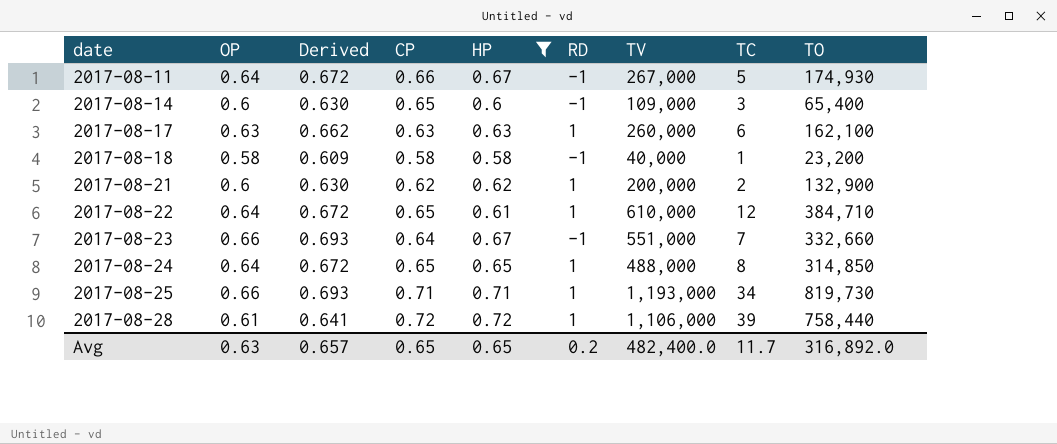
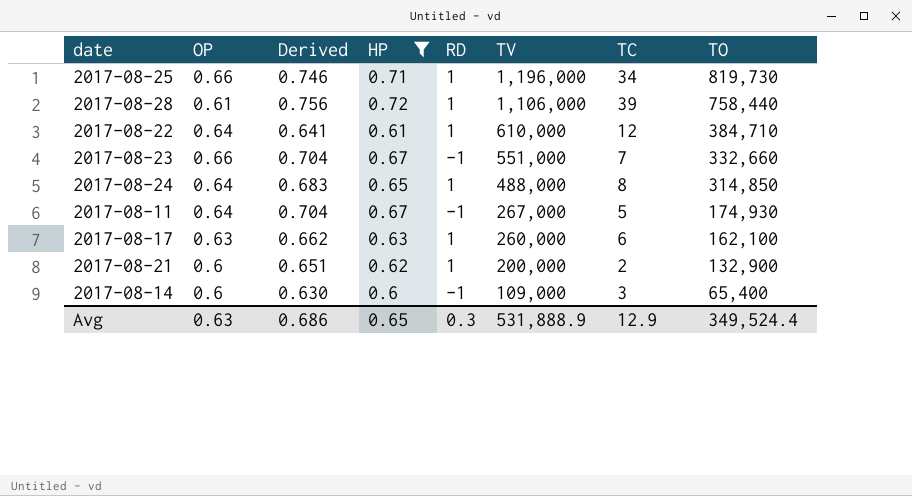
row order: date ascending -> TV descending
column CP | position: 4 -> none
column Derived | formula: [OP] * 1.05 -> [HP] * 1.05
row 2017-08-18: 0.58 | 0.609 | 0.58 | 0.58 | -1 | 40,000 | 1 | 23,200 -> none
2017-08-25 | TV: 1,193,000 -> 1,196,000
Avg | Derived: 0.657 -> 0.686
Avg | RD: 0.2 -> 0.3
Avg | TV: 482,400.0 -> 531,888.9
Avg | TC: 11.7 -> 12.9
Avg | TO: 316,892.0 -> 349,524.4

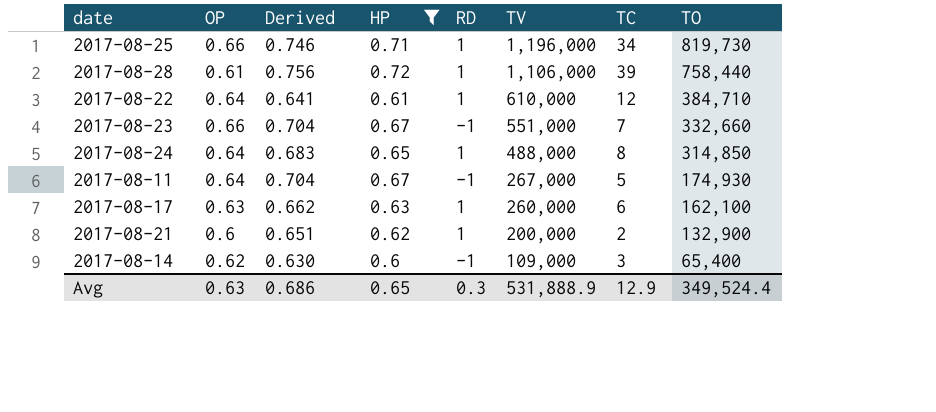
2017-08-14 | OP: 0.6 -> 0.62

